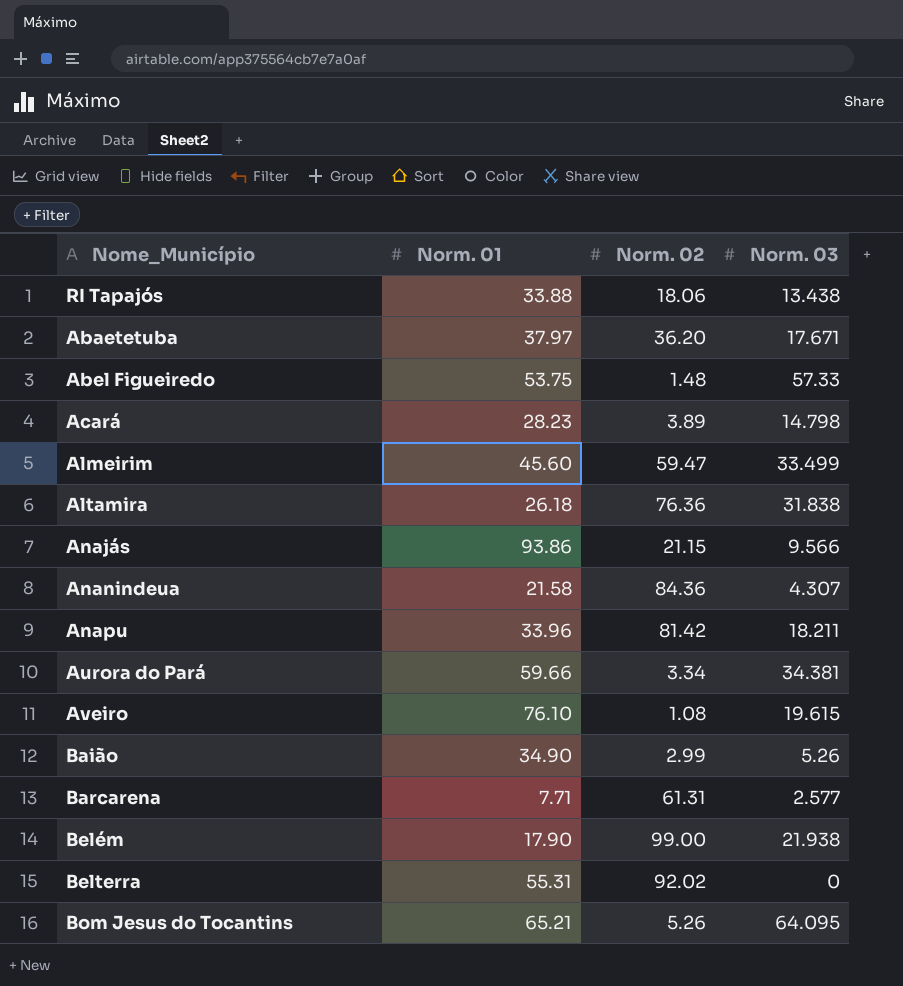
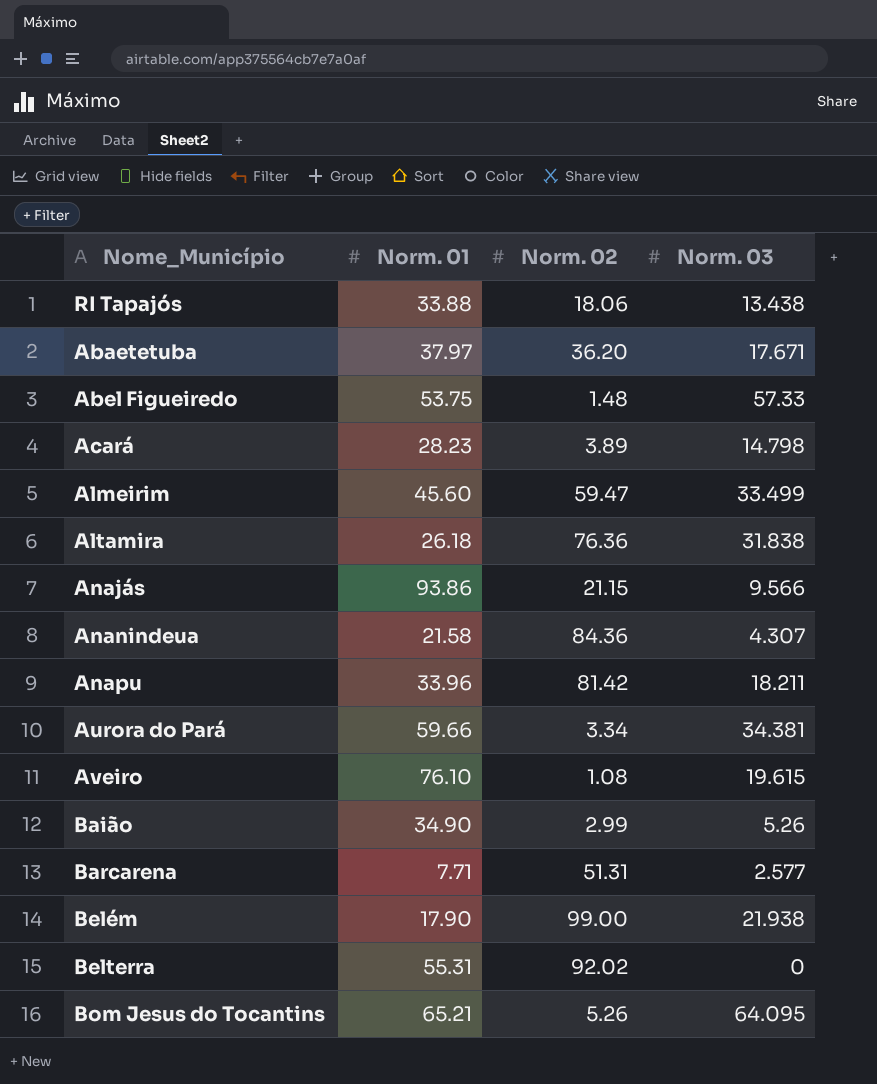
Barcarena | Norm. 02: 61.31 -> 51.31

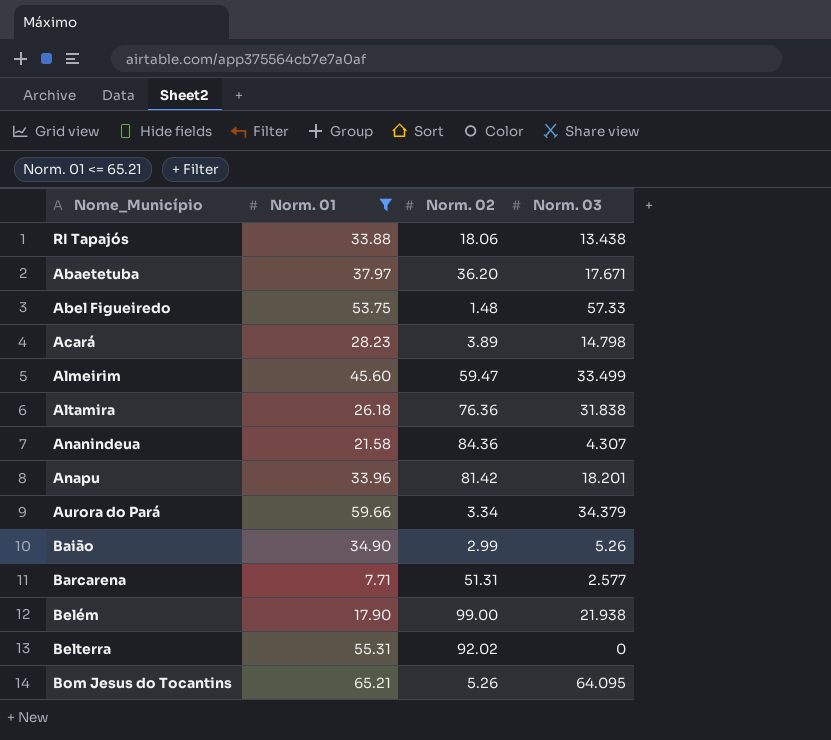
filter: none -> Norm. 01 <= 65.21
Anapu | Norm. 03: 18.211 -> 18.201
Aurora do Pará | Norm. 03: 34.381 -> 34.379

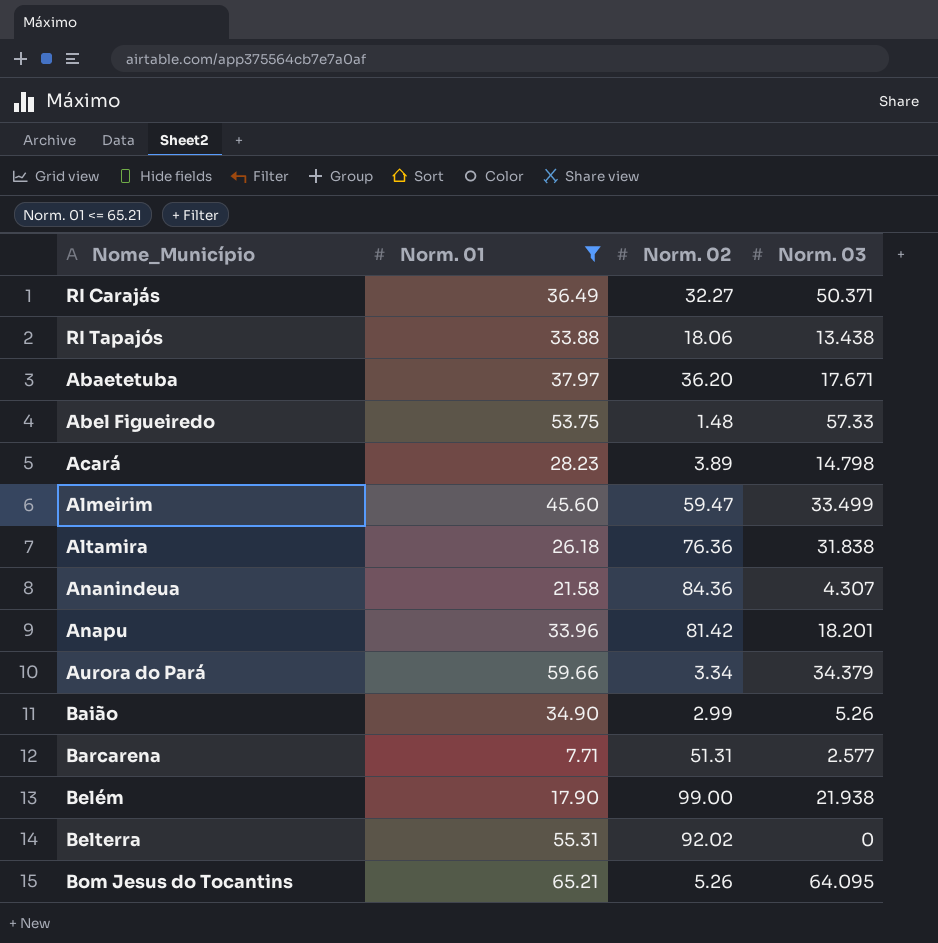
row RI Carajás: none -> 36.49 | 32.27 | 50.371

